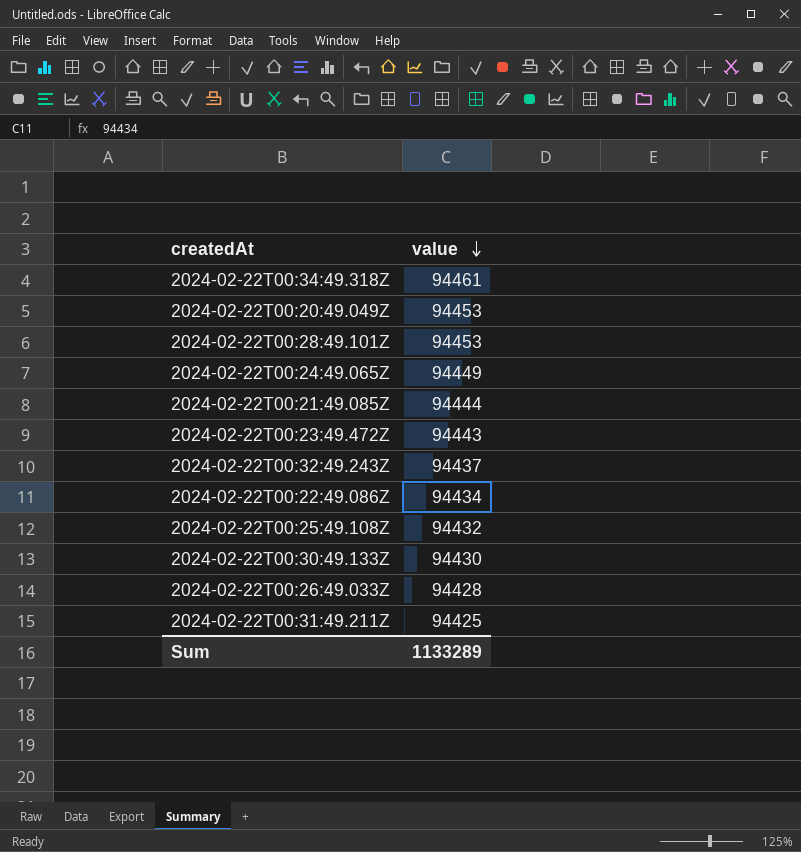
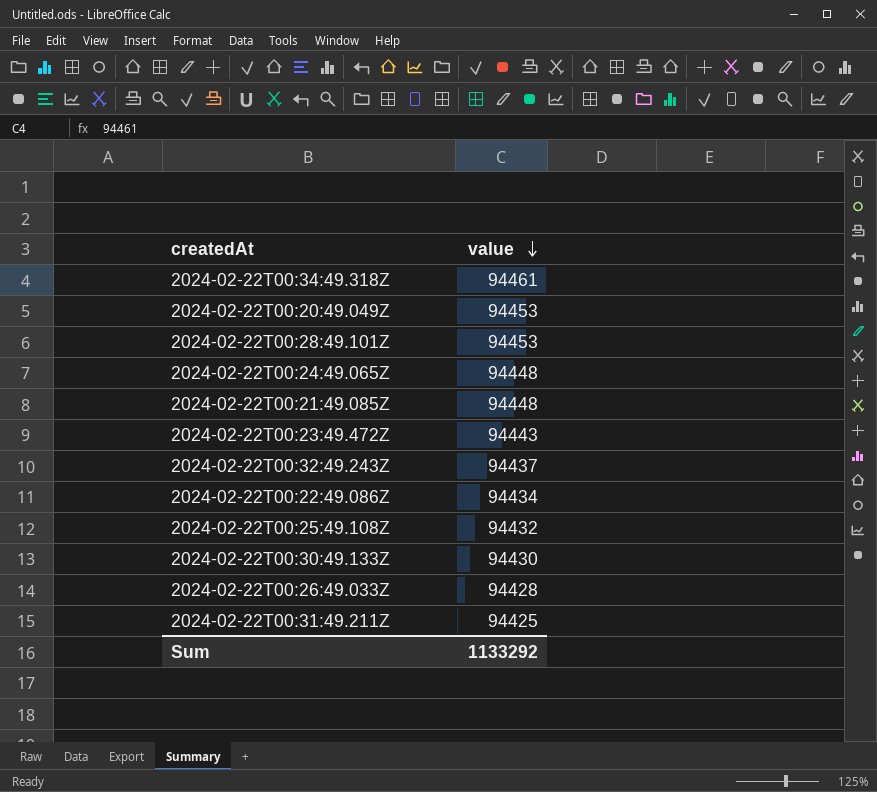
2024-02-22T00:24:49.065Z | value: 94449 -> 94448
2024-02-22T00:21:49.085Z | value: 94444 -> 94448
Sum | value: 1133289 -> 1133292

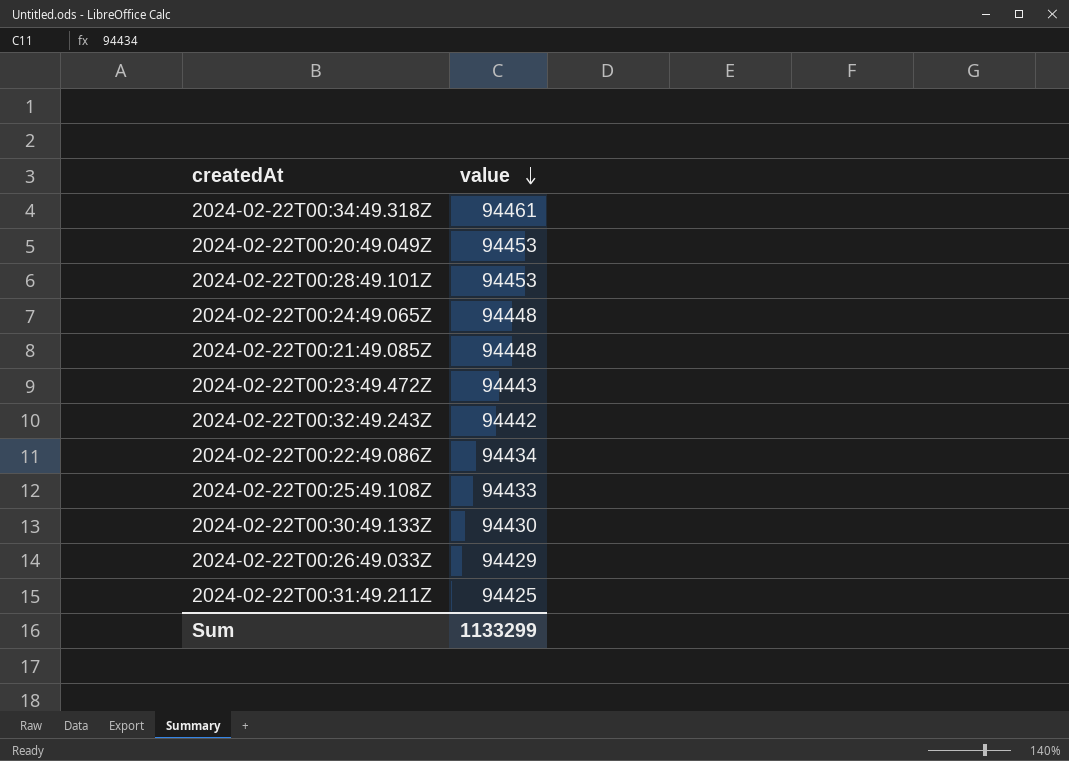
2024-02-22T00:32:49.243Z | value: 94437 -> 94442
2024-02-22T00:25:49.108Z | value: 94432 -> 94433
2024-02-22T00:26:49.033Z | value: 94428 -> 94429
Sum | value: 1133292 -> 1133299

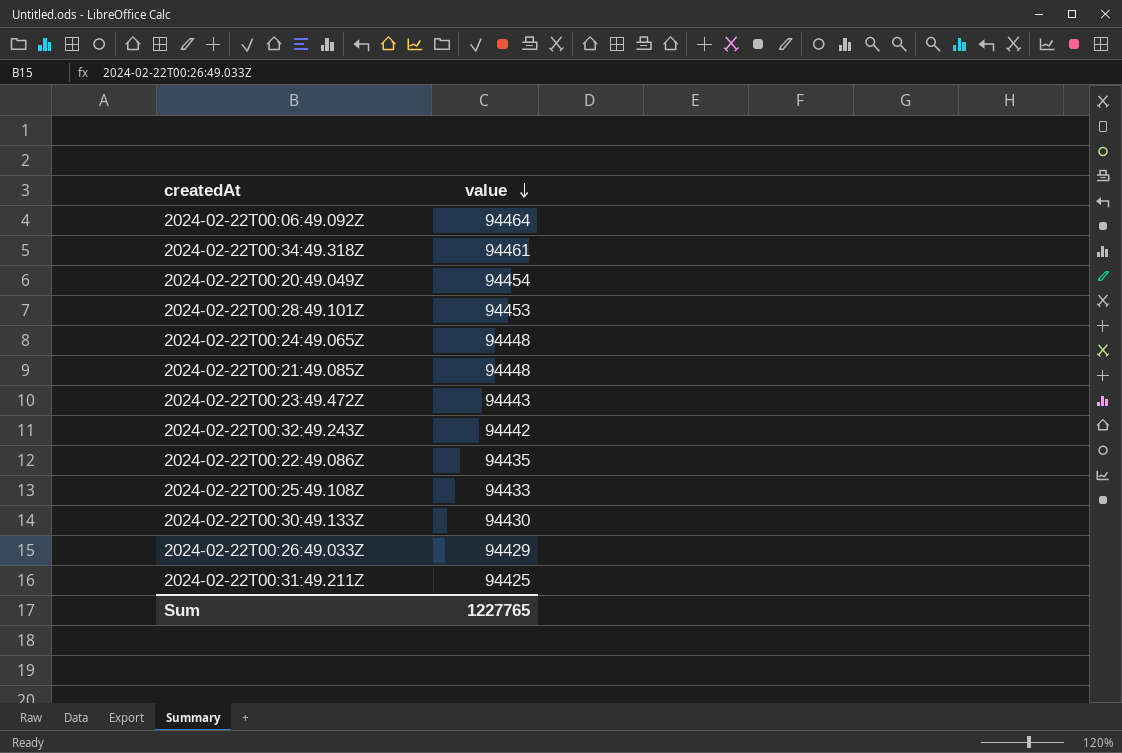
row 2024-02-22T00:06:49.092Z: none -> 94464
2024-02-22T00:20:49.049Z | value: 94453 -> 94454
2024-02-22T00:22:49.086Z | value: 94434 -> 94435
Sum | value: 1133299 -> 1227765

